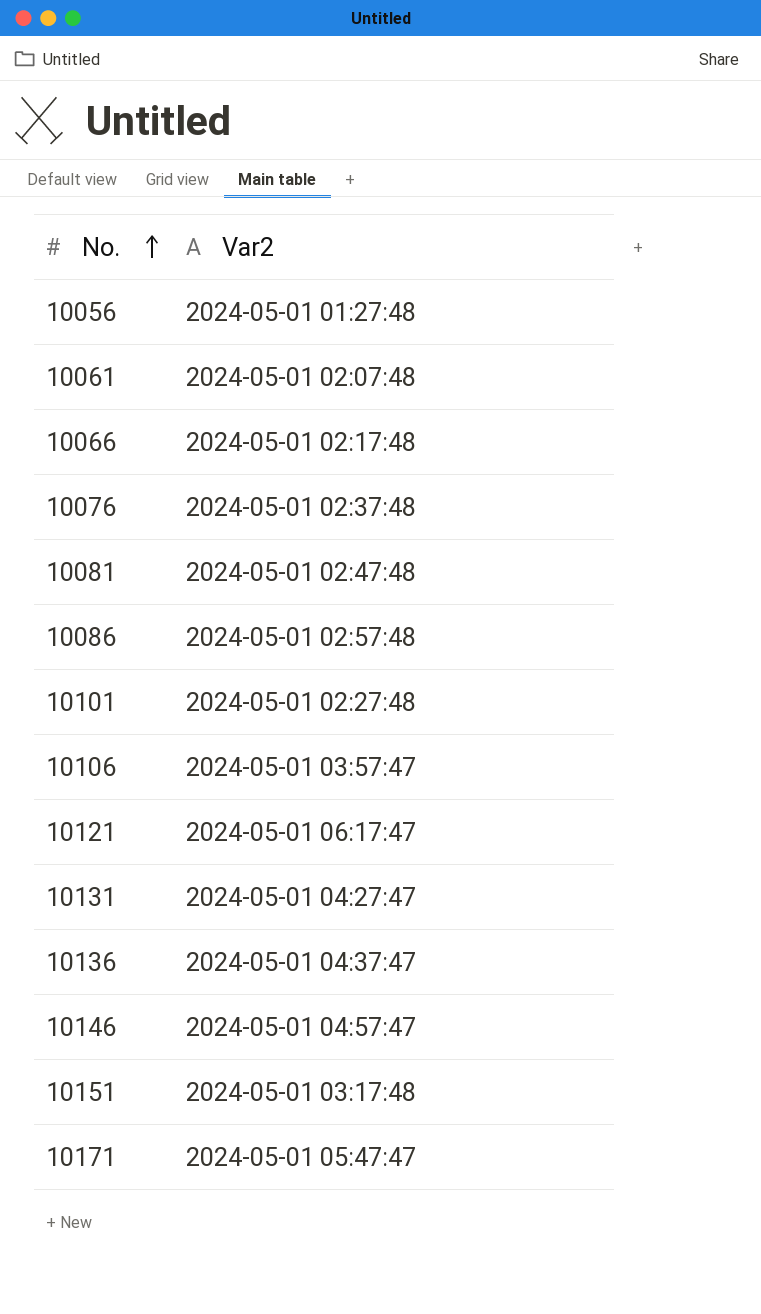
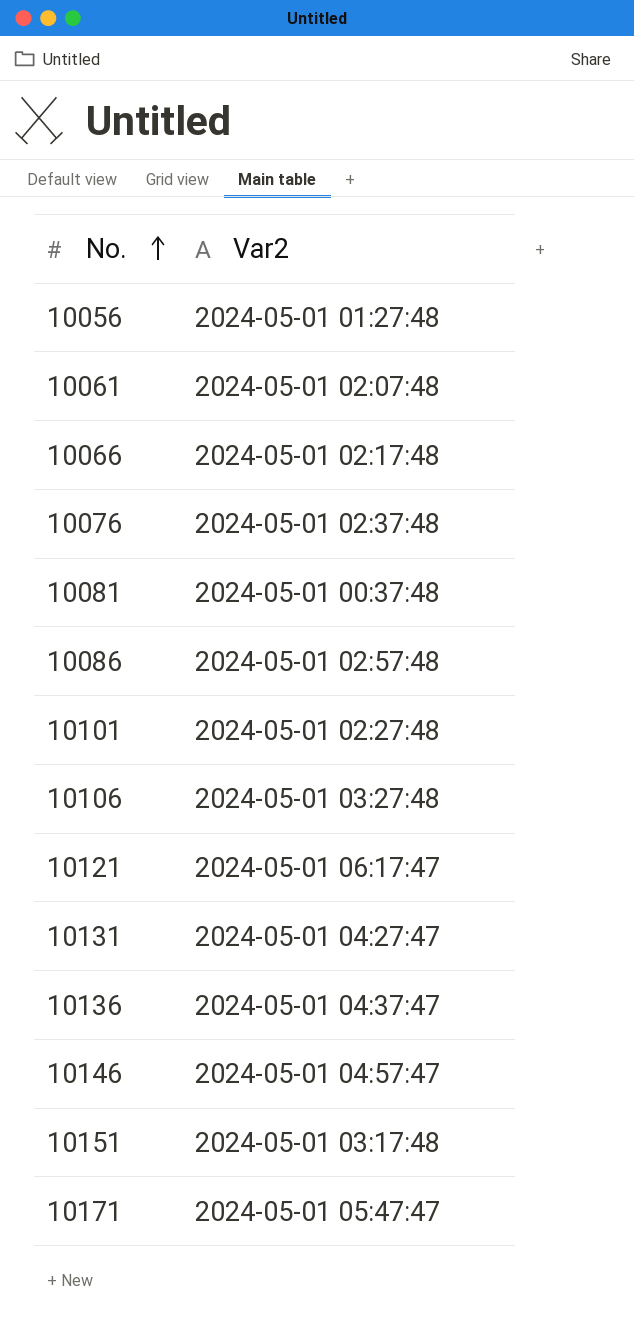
10081 | Var2: 2024-05-01 02:47:48 -> 2024-05-01 00:37:48
10106 | Var2: 2024-05-01 03:57:47 -> 2024-05-01 03:27:48

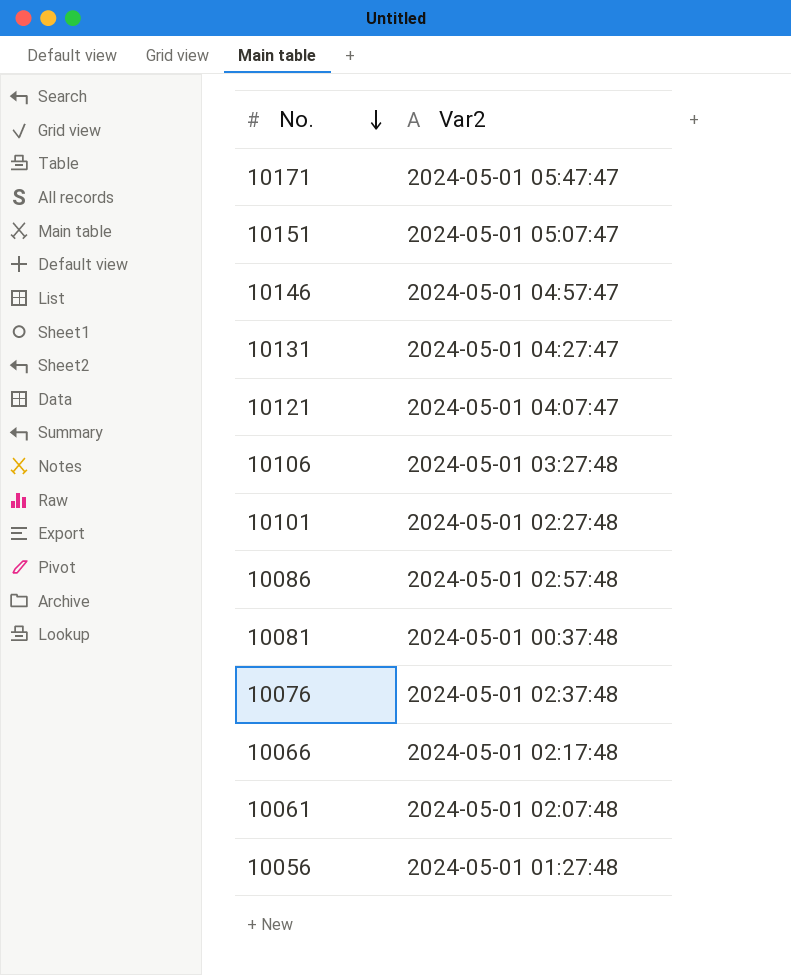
row order: No. ascending -> No. descending
row 10136: 2024-05-01 04:37:47 -> none
10151 | Var2: 2024-05-01 03:17:48 -> 2024-05-01 05:07:47
10121 | Var2: 2024-05-01 06:17:47 -> 2024-05-01 04:07:47

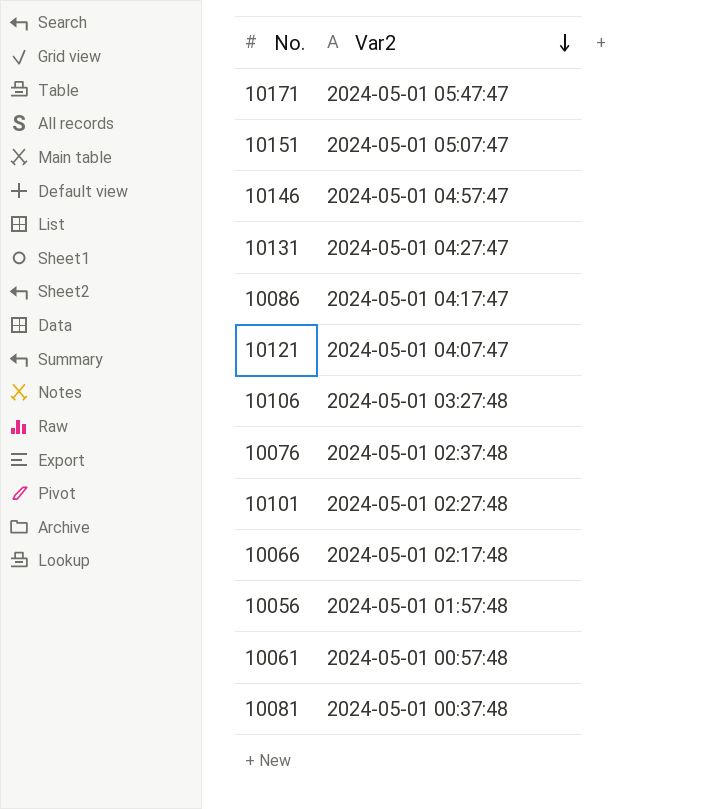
row order: No. descending -> Var2 descending
10086 | Var2: 2024-05-01 02:57:48 -> 2024-05-01 04:17:47
10056 | Var2: 2024-05-01 01:27:48 -> 2024-05-01 01:57:48
10061 | Var2: 2024-05-01 02:07:48 -> 2024-05-01 00:57:48

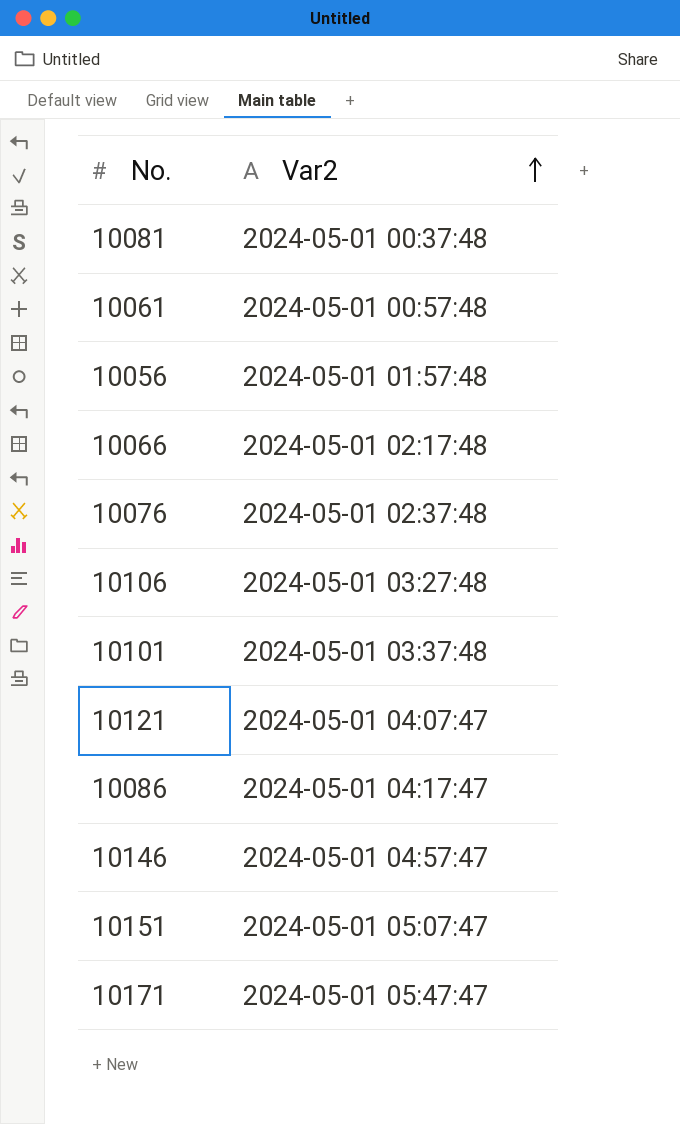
row order: Var2 descending -> Var2 ascending
row 10131: 2024-05-01 04:27:47 -> none
10101 | Var2: 2024-05-01 02:27:48 -> 2024-05-01 03:37:48

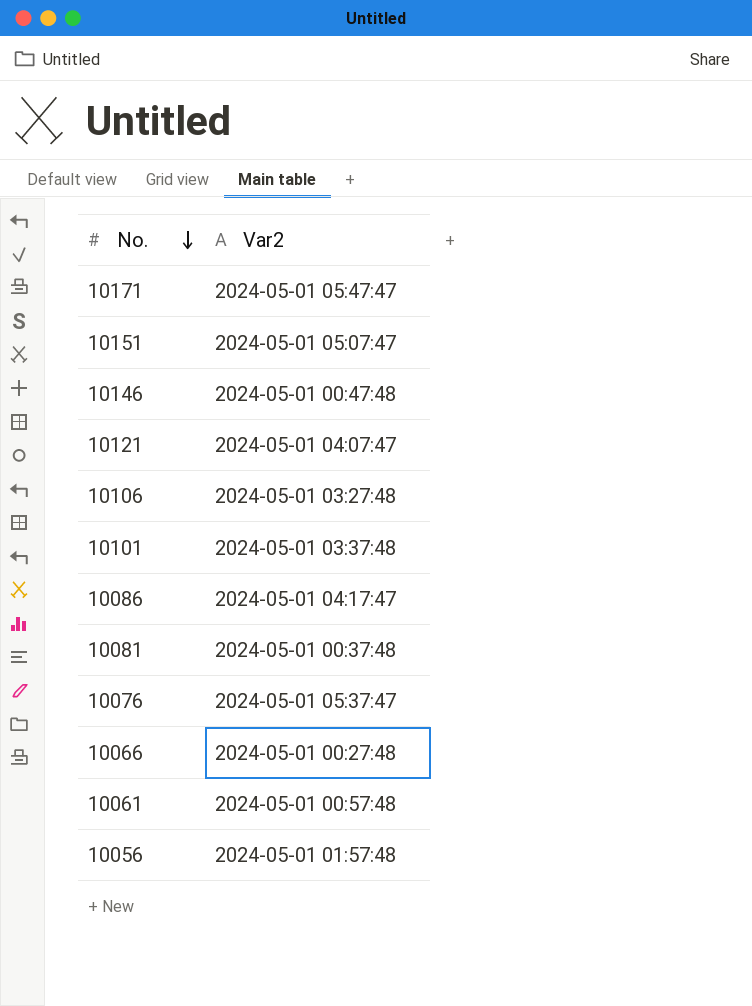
row order: Var2 ascending -> No. descending
10146 | Var2: 2024-05-01 04:57:47 -> 2024-05-01 00:47:48
10076 | Var2: 2024-05-01 02:37:48 -> 2024-05-01 05:37:47
10066 | Var2: 2024-05-01 02:17:48 -> 2024-05-01 00:27:48

